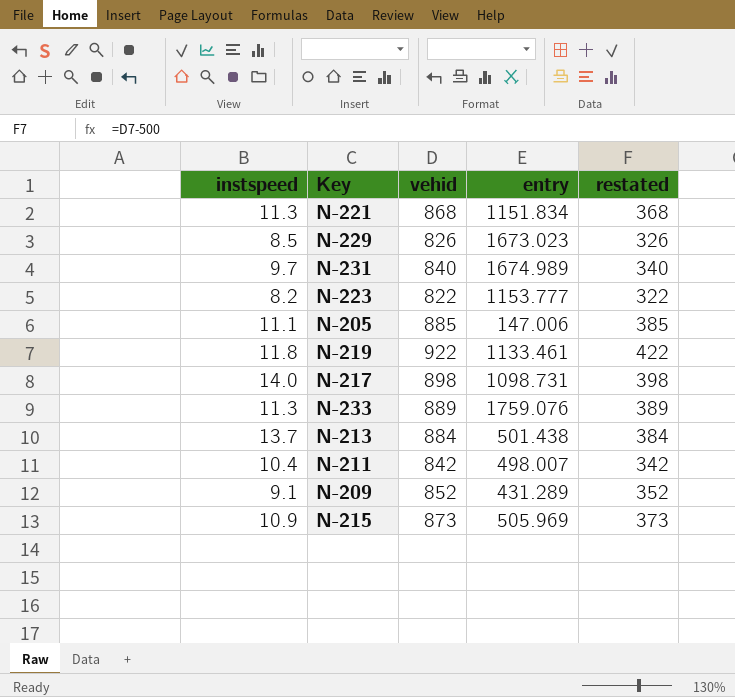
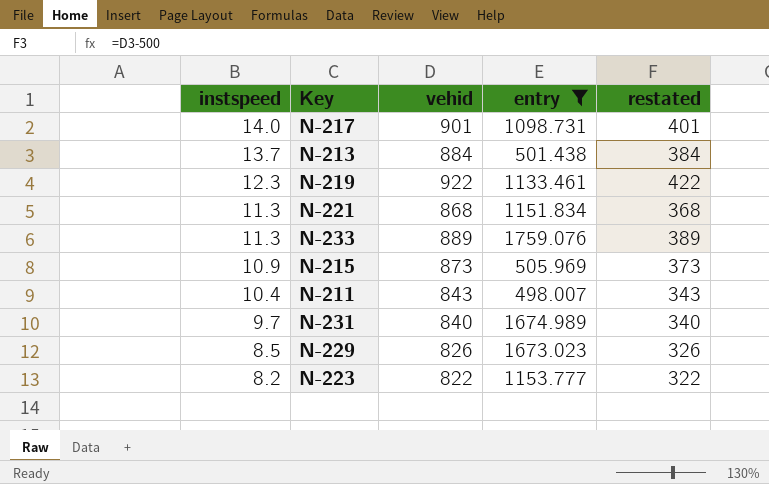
filter: none -> entry >= 498.007
row order: none -> instspeed descending
N-217 | vehid: 898 -> 901
N-217 | restated: 398 -> 401
N-219 | instspeed: 11.8 -> 12.3
N-211 | vehid: 842 -> 843
N-211 | restated: 342 -> 343

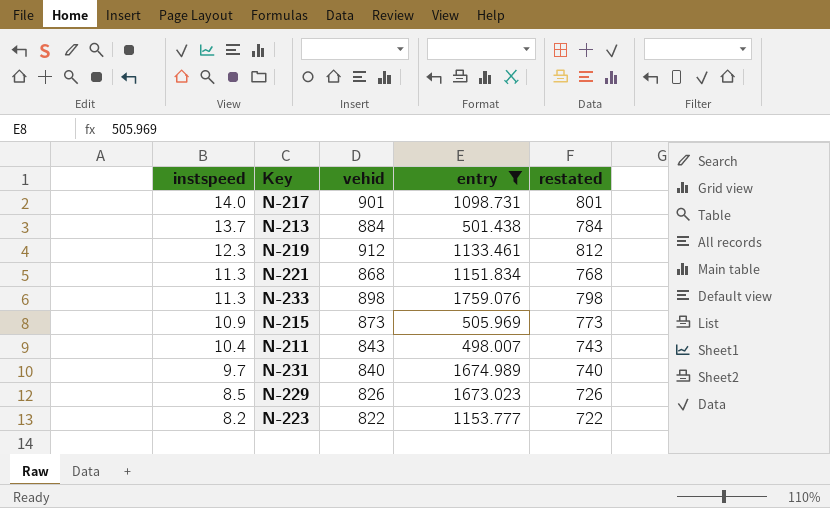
column restated | formula: [vehid] - 500 -> [vehid] - 100
N-219 | vehid: 922 -> 912
N-233 | vehid: 889 -> 898

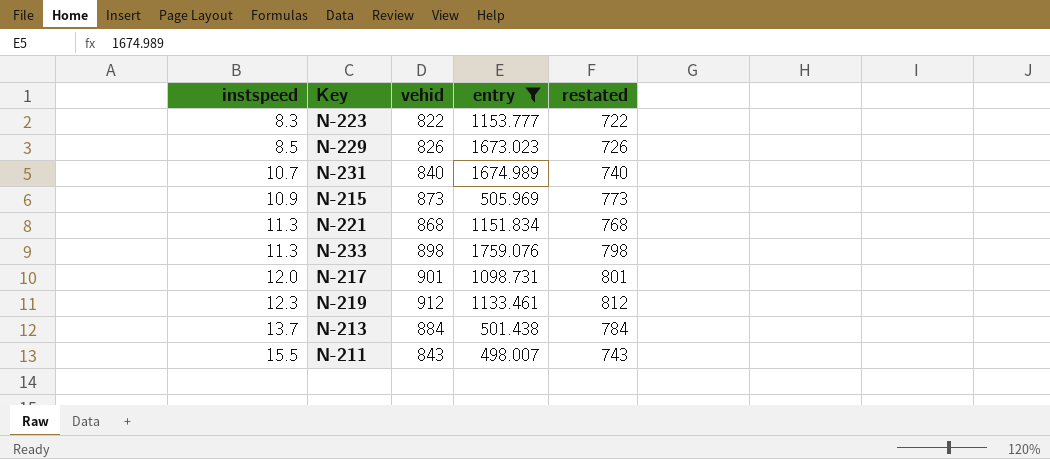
row order: instspeed descending -> instspeed ascending
N-223 | instspeed: 8.2 -> 8.3
N-231 | instspeed: 9.7 -> 10.7
N-217 | instspeed: 14.0 -> 12.0
N-211 | instspeed: 10.4 -> 15.5

